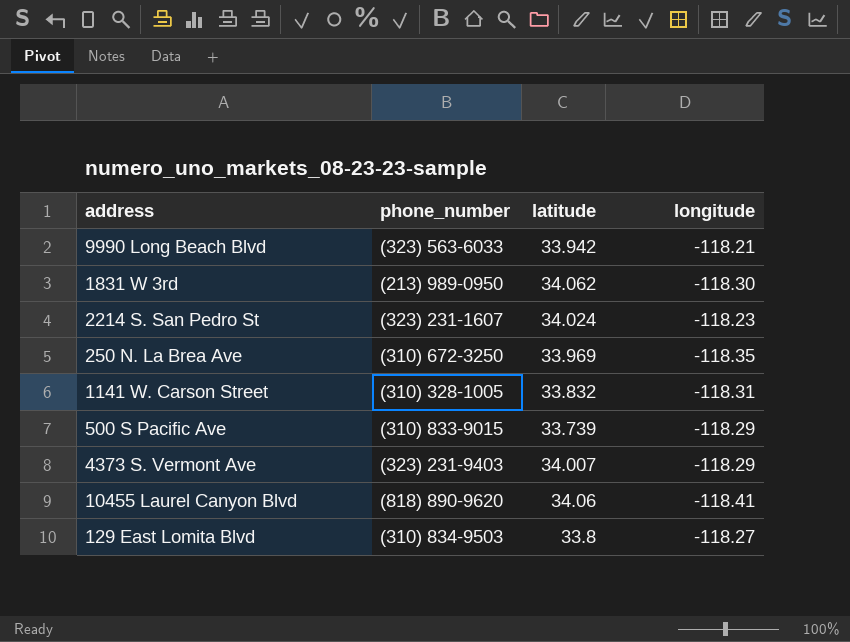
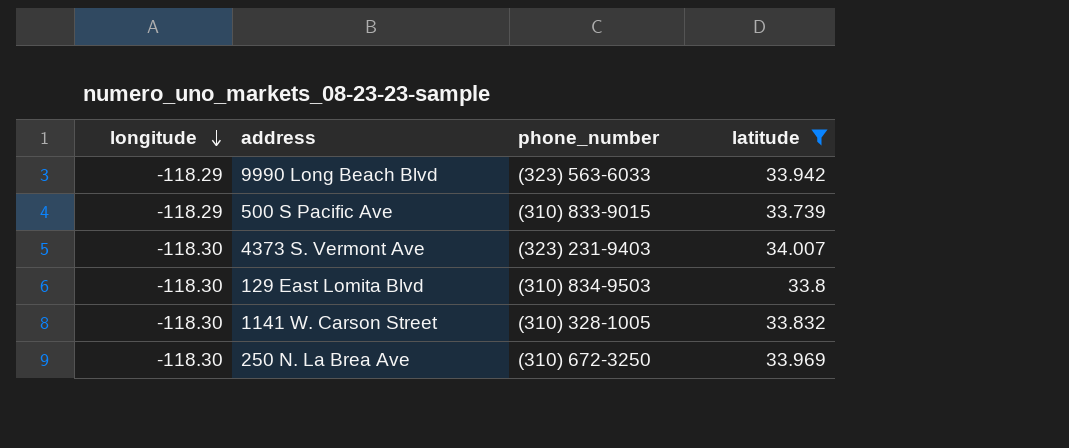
filter: none -> latitude <= 34.007
row order: none -> longitude descending
column longitude | position: 4 -> 1
9990 Long Beach Blvd | longitude: -118.21 -> -118.29
4373 S. Vermont Ave | longitude: -118.29 -> -118.30
129 East Lomita Blvd | longitude: -118.27 -> -118.30
1141 W. Carson Street | longitude: -118.31 -> -118.30
250 N. La Brea Ave | longitude: -118.35 -> -118.30

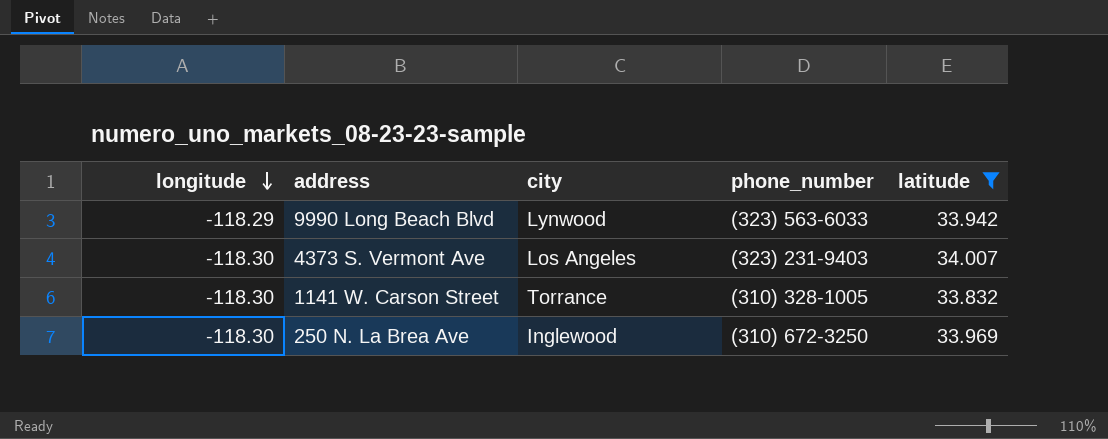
column city | position: none -> 3
row 500 S Pacific Ave: -118.29 | (310) 833-9015 | 33.739 -> none
row 129 East Lomita Blvd: -118.30 | (310) 834-9503 | 33.8 -> none

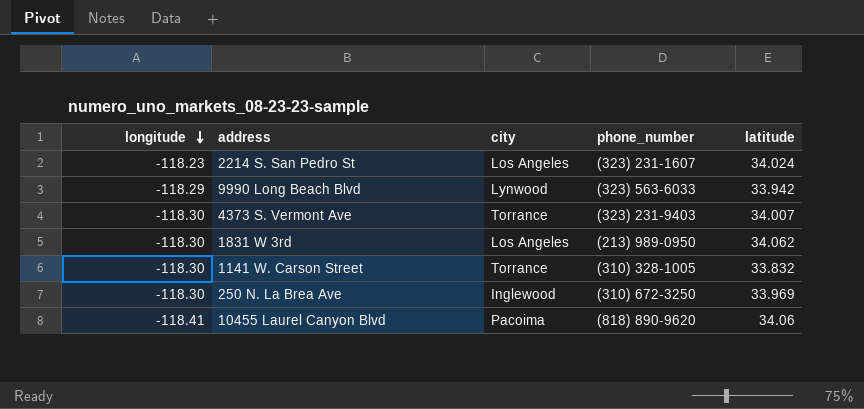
filter: latitude <= 34.007 -> none
4373 S. Vermont Ave | city: Los Angeles -> Torrance

